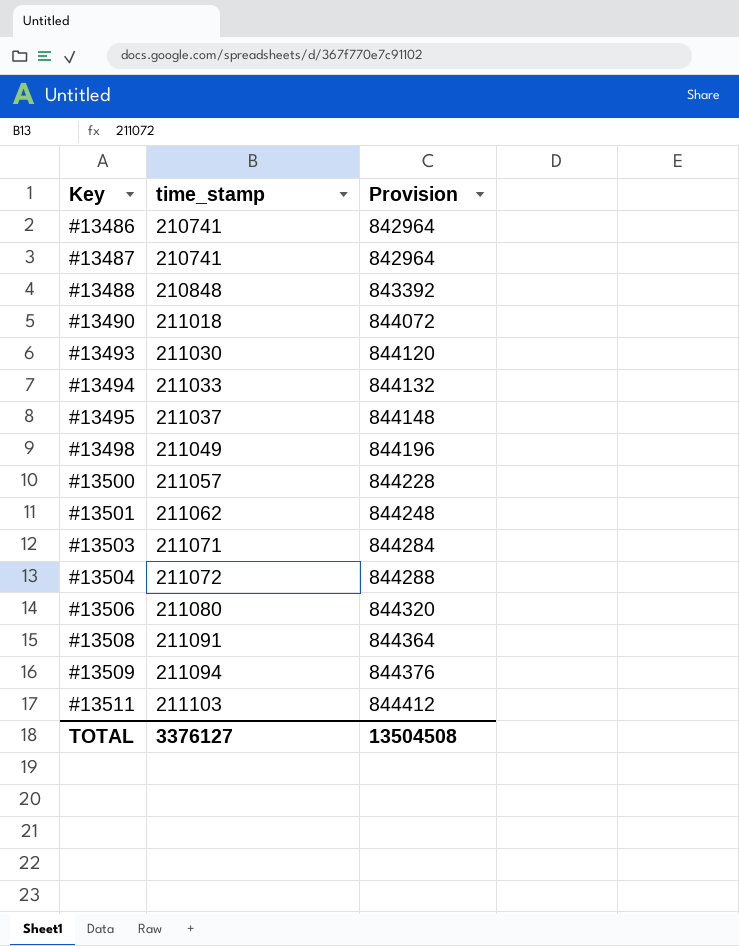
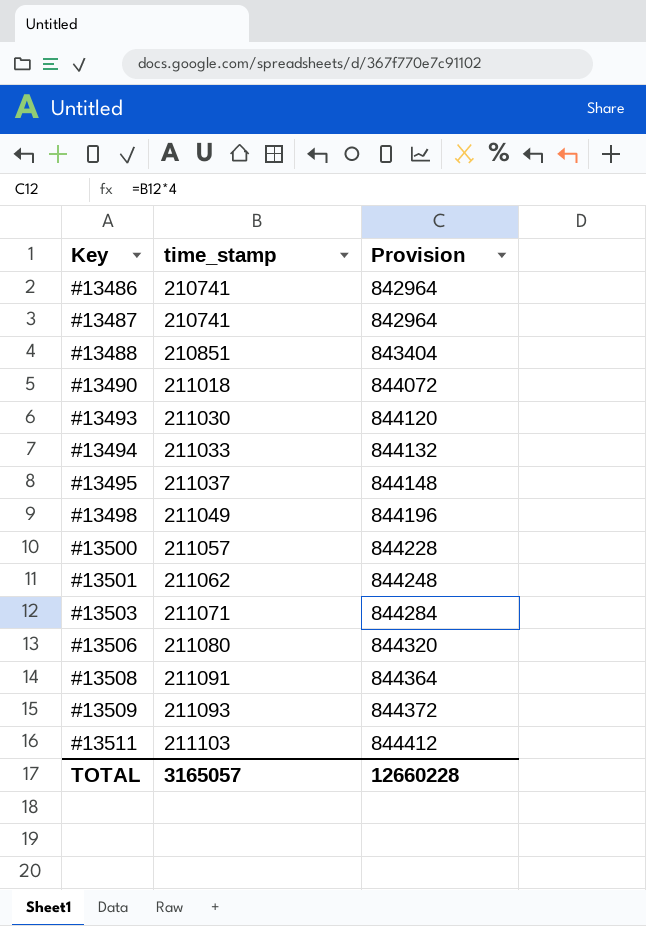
row #13504: 211072 | 844288 -> none
#13488 | time_stamp: 210848 -> 210851
#13488 | Provision: 843392 -> 843404
#13509 | time_stamp: 211094 -> 211093
#13509 | Provision: 844376 -> 844372
TOTAL | time_stamp: 3376127 -> 3165057
TOTAL | Provision: 13504508 -> 12660228

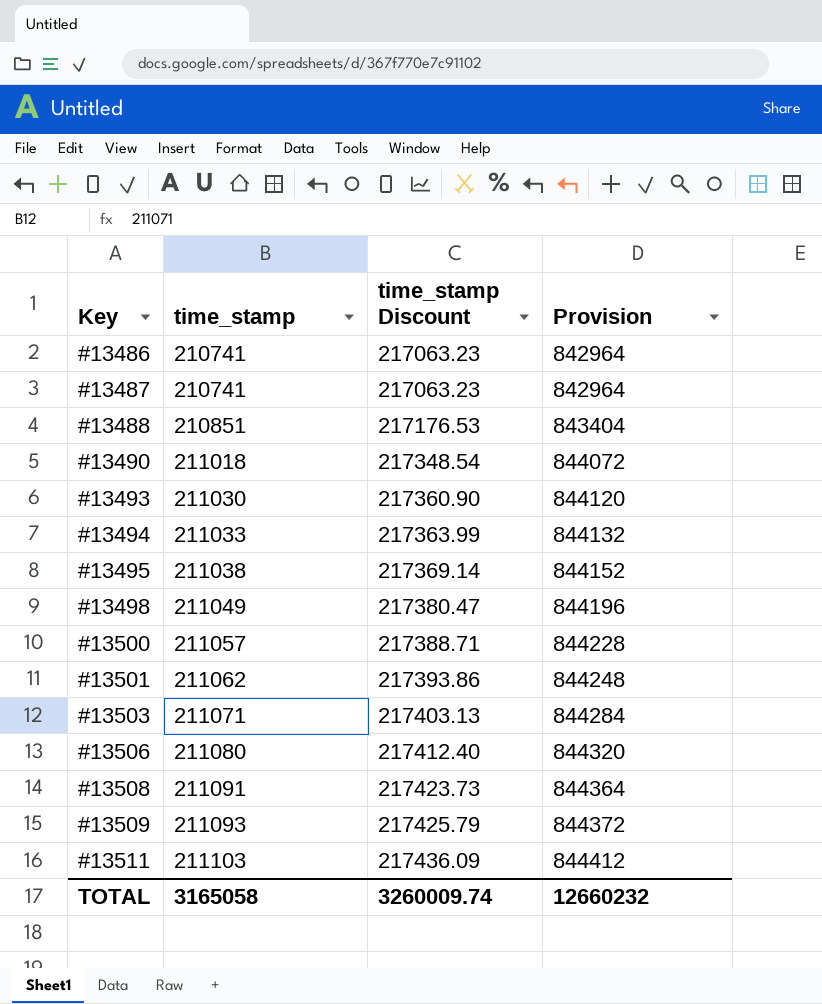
column time_stamp Discount | formula: none -> [time_stamp] * 1.03
#13495 | time_stamp: 211037 -> 211038
#13495 | Provision: 844148 -> 844152
TOTAL | time_stamp: 3165057 -> 3165058
TOTAL | Provision: 12660228 -> 12660232

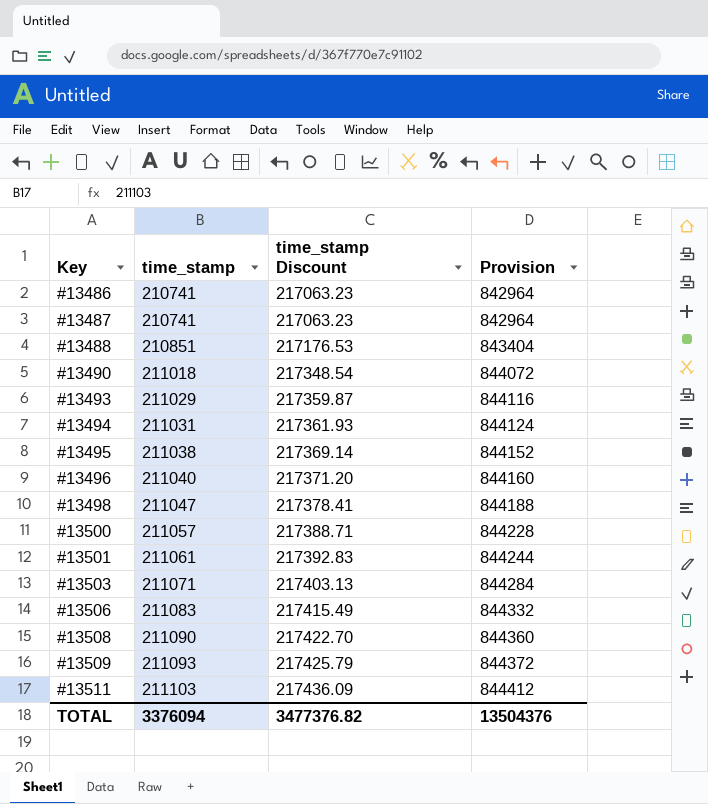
#13493 | time_stamp: 211030 -> 211029
#13493 | time_stamp Discount: 217360.90 -> 217359.87
#13493 | Provision: 844120 -> 844116
#13494 | time_stamp: 211033 -> 211031
#13494 | time_stamp Discount: 217363.99 -> 217361.93
#13494 | Provision: 844132 -> 844124
row #13496: none -> 211040 | 217371.20 | 844160
#13498 | time_stamp: 211049 -> 211047
#13498 | time_stamp Discount: 217380.47 -> 217378.41
#13498 | Provision: 844196 -> 844188
#13501 | time_stamp: 211062 -> 211061
#13501 | time_stamp Discount: 217393.86 -> 217392.83
#13501 | Provision: 844248 -> 844244
#13506 | time_stamp: 211080 -> 211083
#13506 | time_stamp Discount: 217412.40 -> 217415.49
#13506 | Provision: 844320 -> 844332
#13508 | time_stamp: 211091 -> 211090
#13508 | time_stamp Discount: 217423.73 -> 217422.70
#13508 | Provision: 844364 -> 844360
TOTAL | time_stamp: 3165058 -> 3376094
TOTAL | time_stamp Discount: 3260009.74 -> 3477376.82
TOTAL | Provision: 12660232 -> 13504376

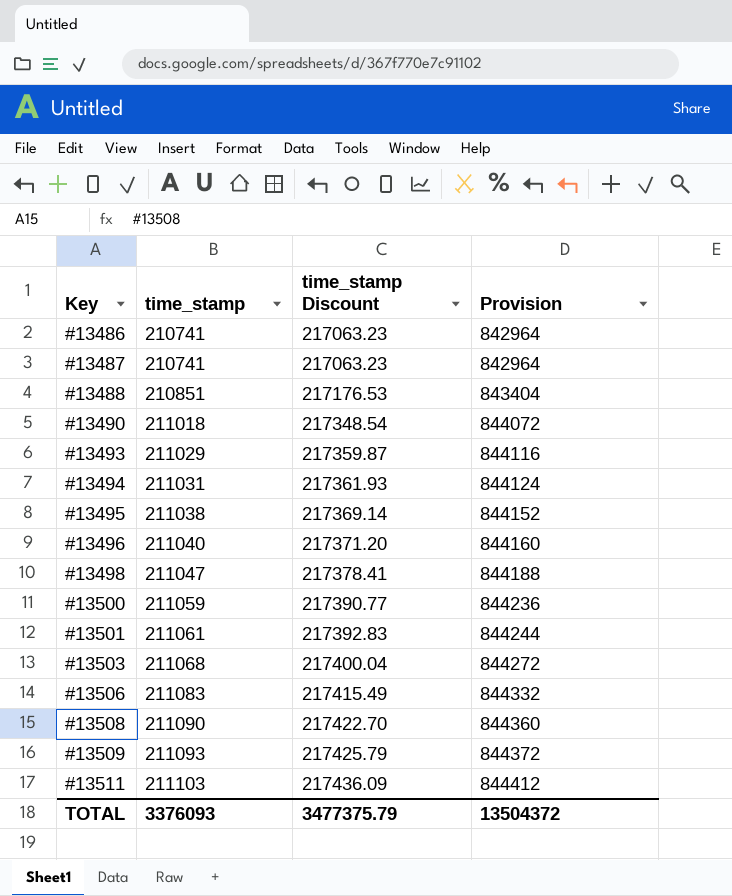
#13500 | time_stamp: 211057 -> 211059
#13500 | time_stamp Discount: 217388.71 -> 217390.77
#13500 | Provision: 844228 -> 844236
#13503 | time_stamp: 211071 -> 211068
#13503 | time_stamp Discount: 217403.13 -> 217400.04
#13503 | Provision: 844284 -> 844272
TOTAL | time_stamp: 3376094 -> 3376093
TOTAL | time_stamp Discount: 3477376.82 -> 3477375.79
TOTAL | Provision: 13504376 -> 13504372

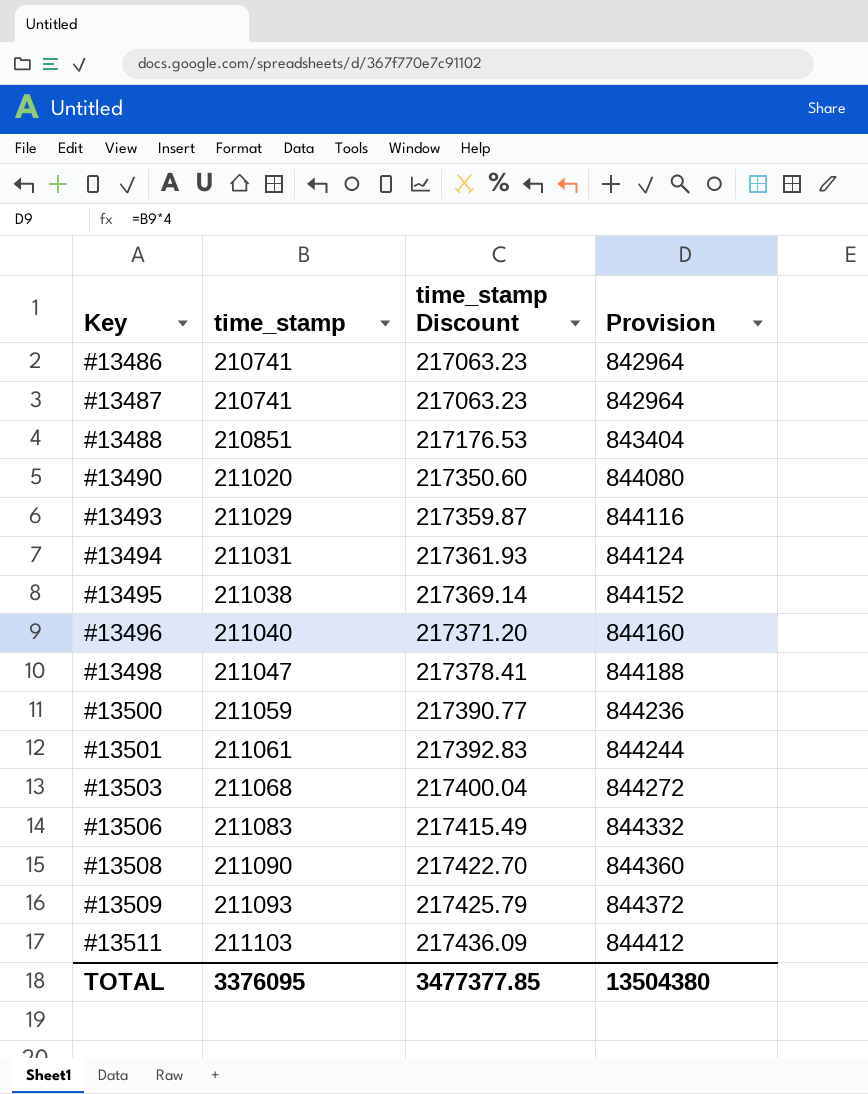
#13490 | time_stamp: 211018 -> 211020
#13490 | time_stamp Discount: 217348.54 -> 217350.60
#13490 | Provision: 844072 -> 844080
TOTAL | time_stamp: 3376093 -> 3376095
TOTAL | time_stamp Discount: 3477375.79 -> 3477377.85
TOTAL | Provision: 13504372 -> 13504380

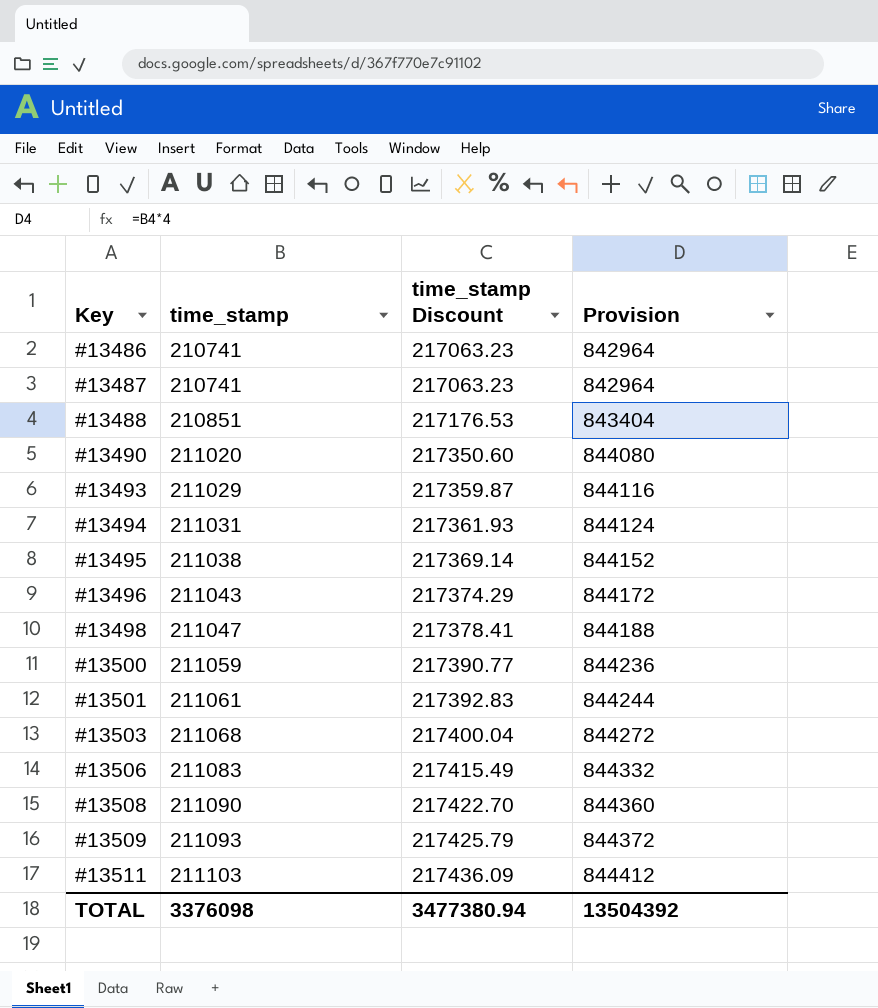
#13496 | time_stamp: 211040 -> 211043
#13496 | time_stamp Discount: 217371.20 -> 217374.29
#13496 | Provision: 844160 -> 844172
TOTAL | time_stamp: 3376095 -> 3376098
TOTAL | time_stamp Discount: 3477377.85 -> 3477380.94
TOTAL | Provision: 13504380 -> 13504392

